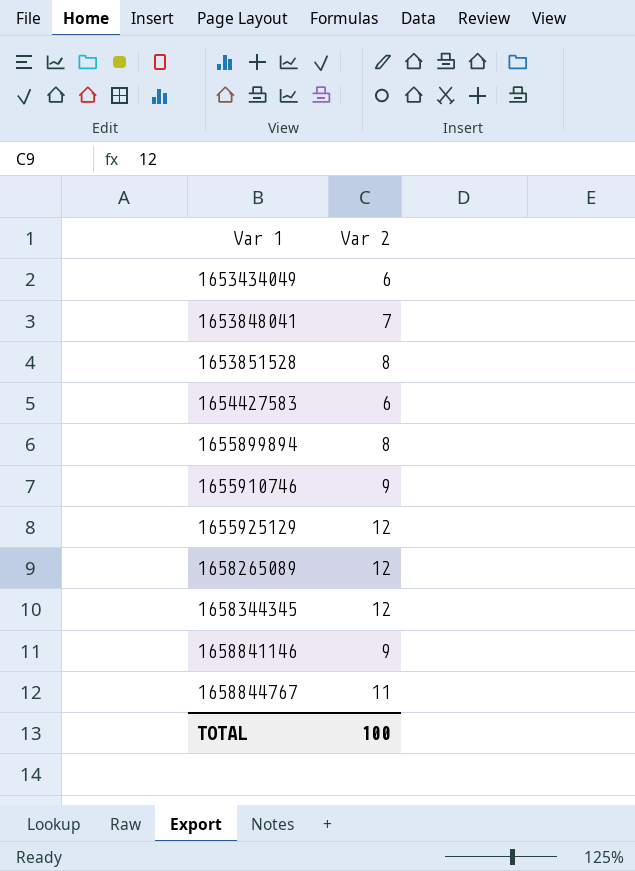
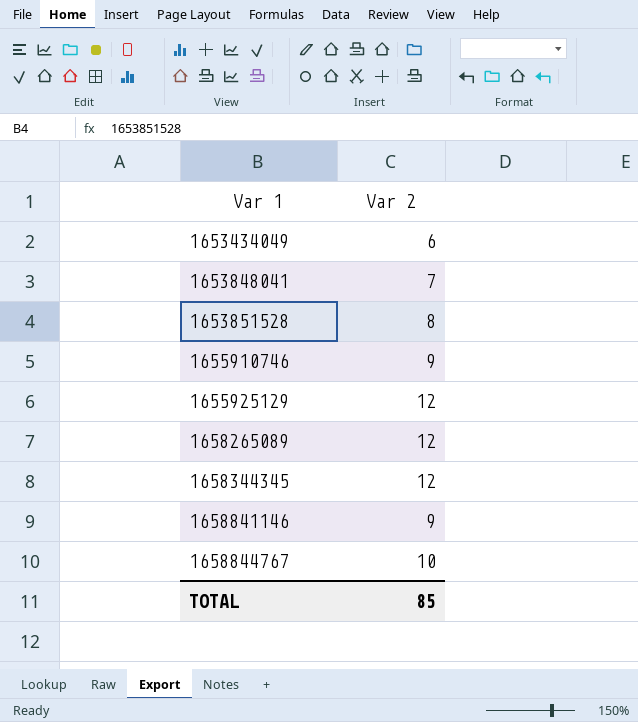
row 1654427583: 6 -> none
row 1655899894: 8 -> none
1658844767 | Var 2: 11 -> 10
TOTAL | Var 2: 100 -> 85

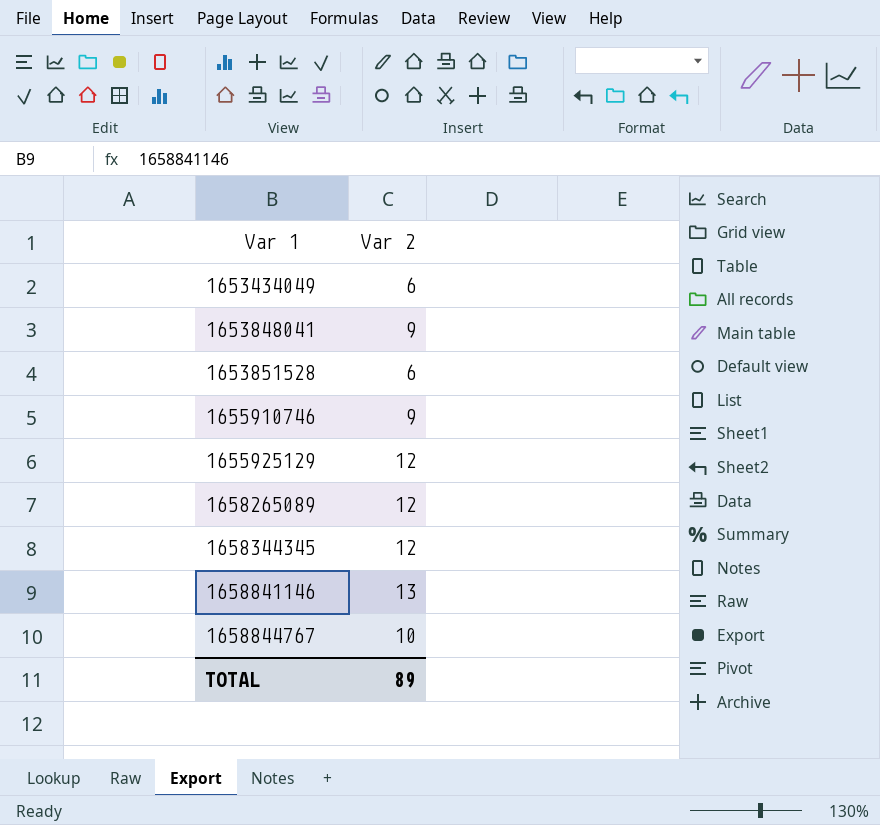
1653848041 | Var 2: 7 -> 9
1653851528 | Var 2: 8 -> 6
1658841146 | Var 2: 9 -> 13
TOTAL | Var 2: 85 -> 89

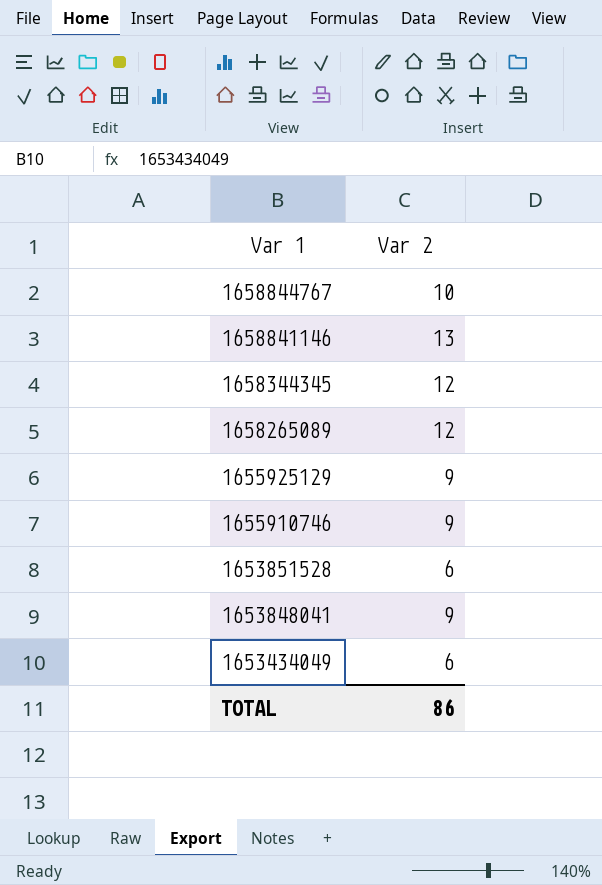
row order: Var 1 ascending -> Var 1 descending
1655925129 | Var 2: 12 -> 9
TOTAL | Var 2: 89 -> 86

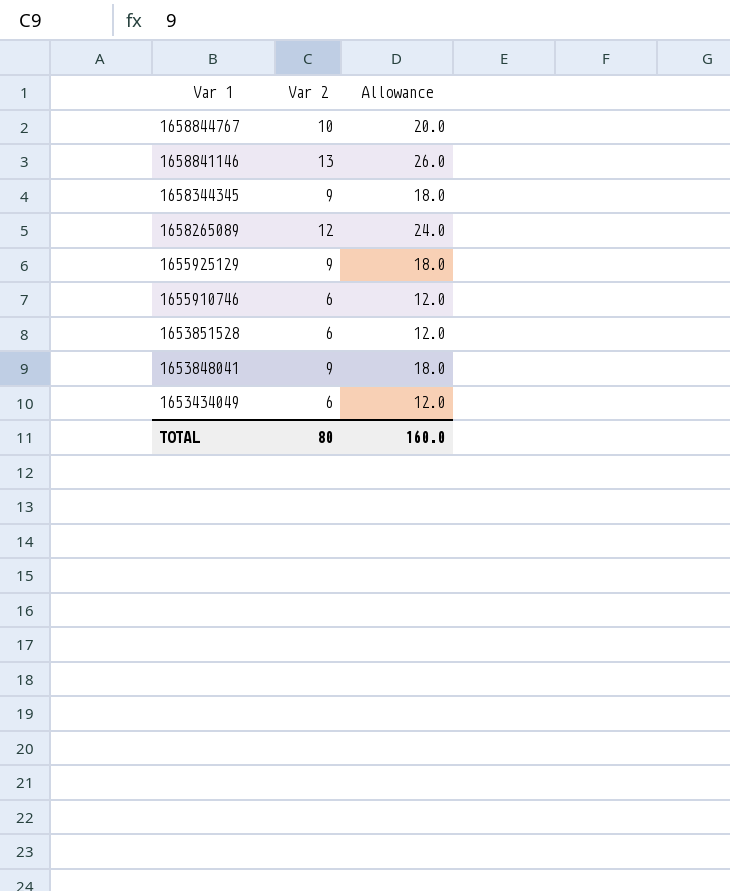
column Allowance | formula: none -> [Var 2] * 2
1658344345 | Var 2: 12 -> 9
1655910746 | Var 2: 9 -> 6
TOTAL | Var 2: 86 -> 80

